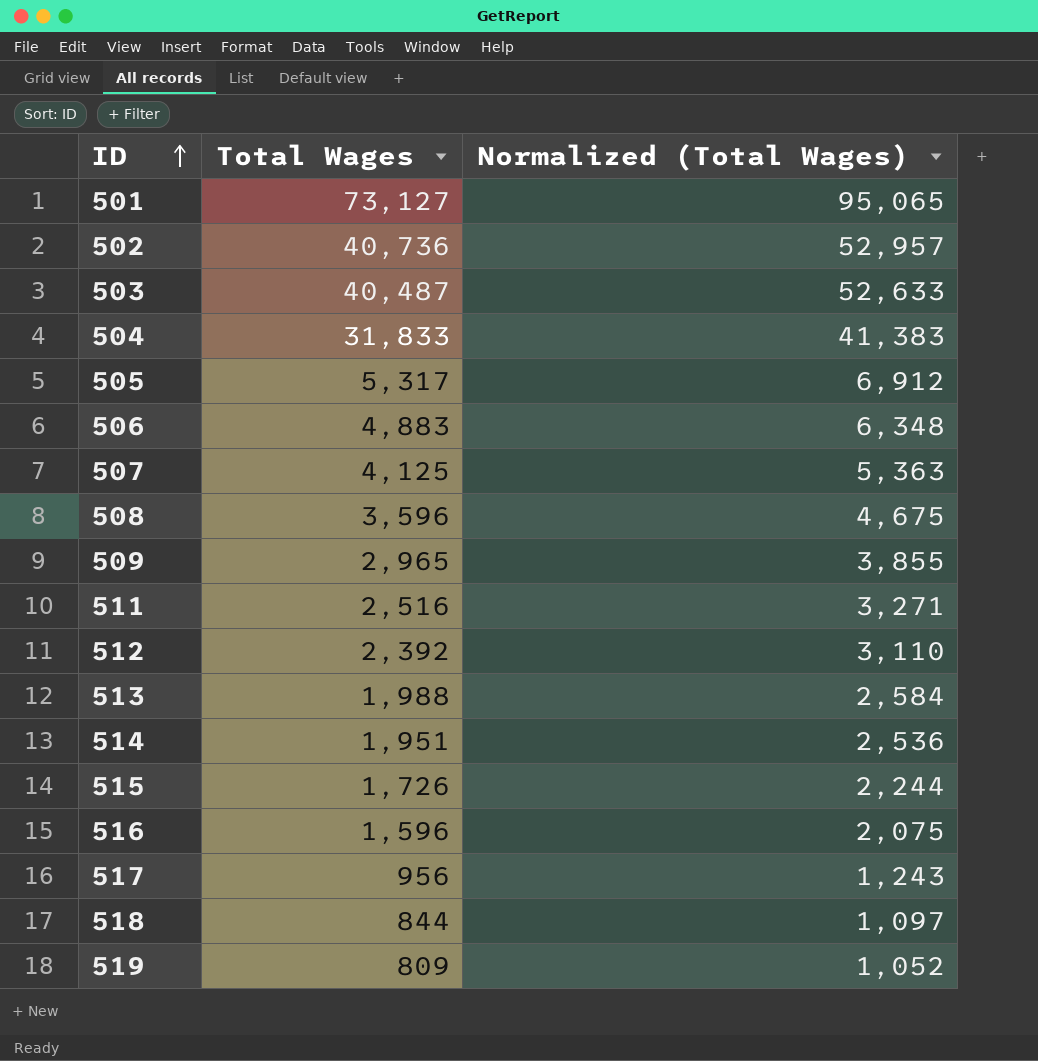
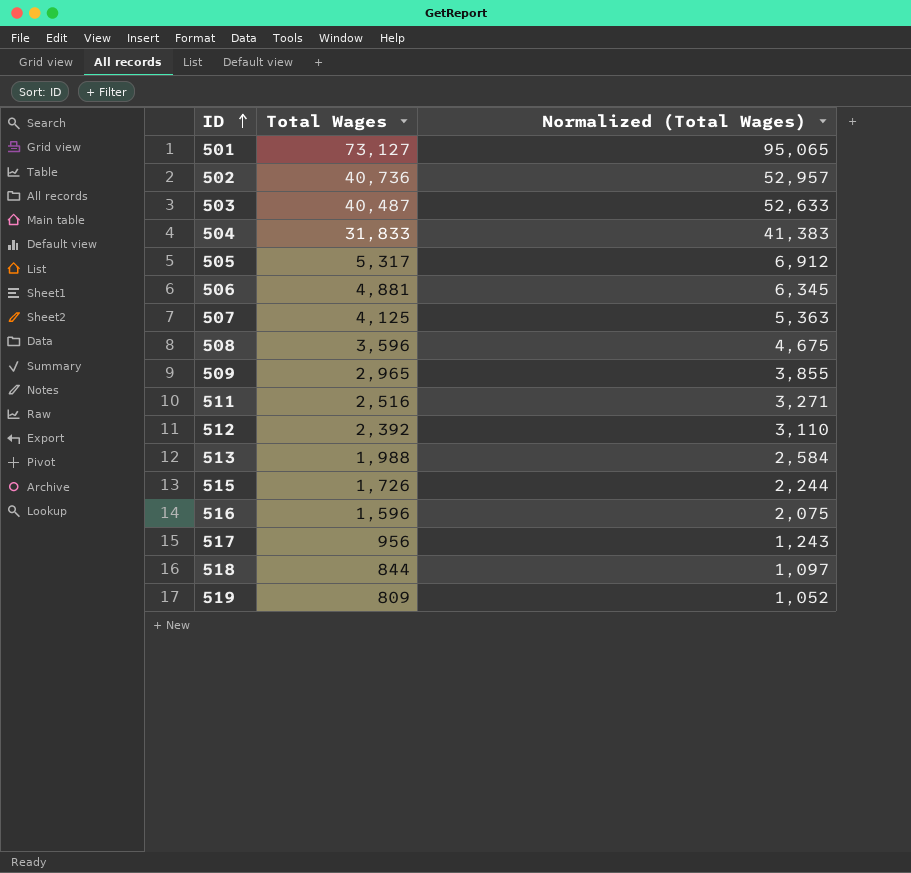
row 514: 1,951 | 2,536 -> none
506 | Total Wages: 4,883 -> 4,881
506 | Normalized (Total Wages): 6,348 -> 6,345

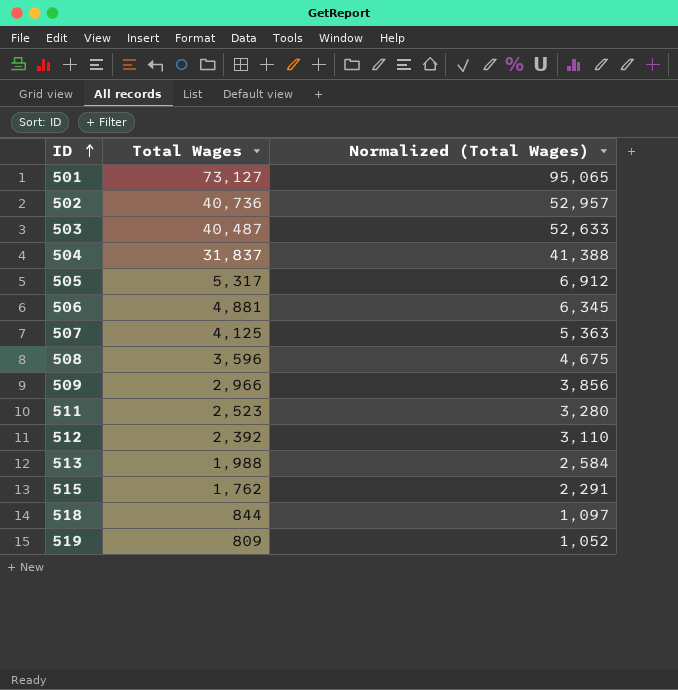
row 516: 1,596 | 2,075 -> none
row 517: 956 | 1,243 -> none
504 | Total Wages: 31,833 -> 31,837
504 | Normalized (Total Wages): 41,383 -> 41,388
509 | Total Wages: 2,965 -> 2,966
509 | Normalized (Total Wages): 3,855 -> 3,856
511 | Total Wages: 2,516 -> 2,523
511 | Normalized (Total Wages): 3,271 -> 3,280
515 | Total Wages: 1,726 -> 1,762
515 | Normalized (Total Wages): 2,244 -> 2,291

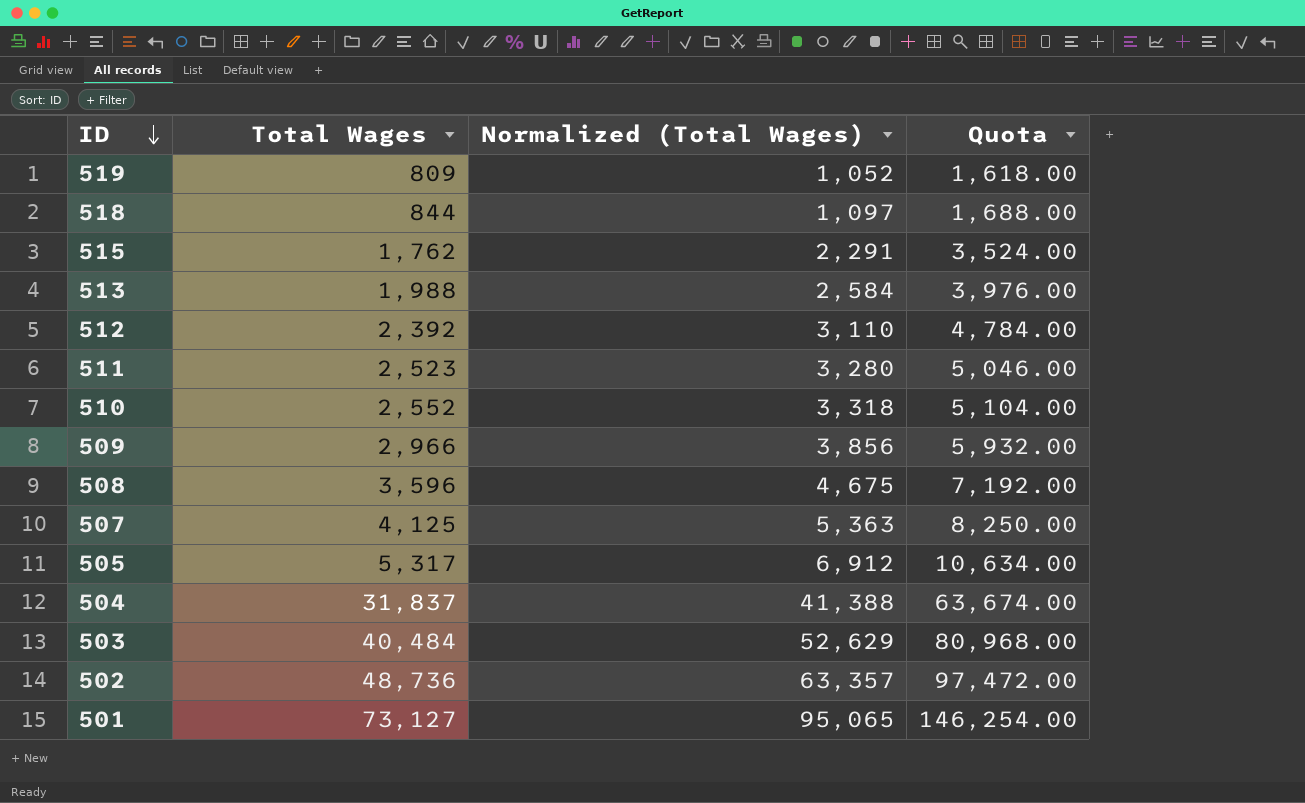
row order: ID ascending -> ID descending
column Quota | formula: none -> [Total Wages] * 2
row 506: 4,881 | 6,345 -> none
row 510: none -> 2,552 | 3,318 | 5,104.00
503 | Total Wages: 40,487 -> 40,484
503 | Normalized (Total Wages): 52,633 -> 52,629
502 | Total Wages: 40,736 -> 48,736
502 | Normalized (Total Wages): 52,957 -> 63,357

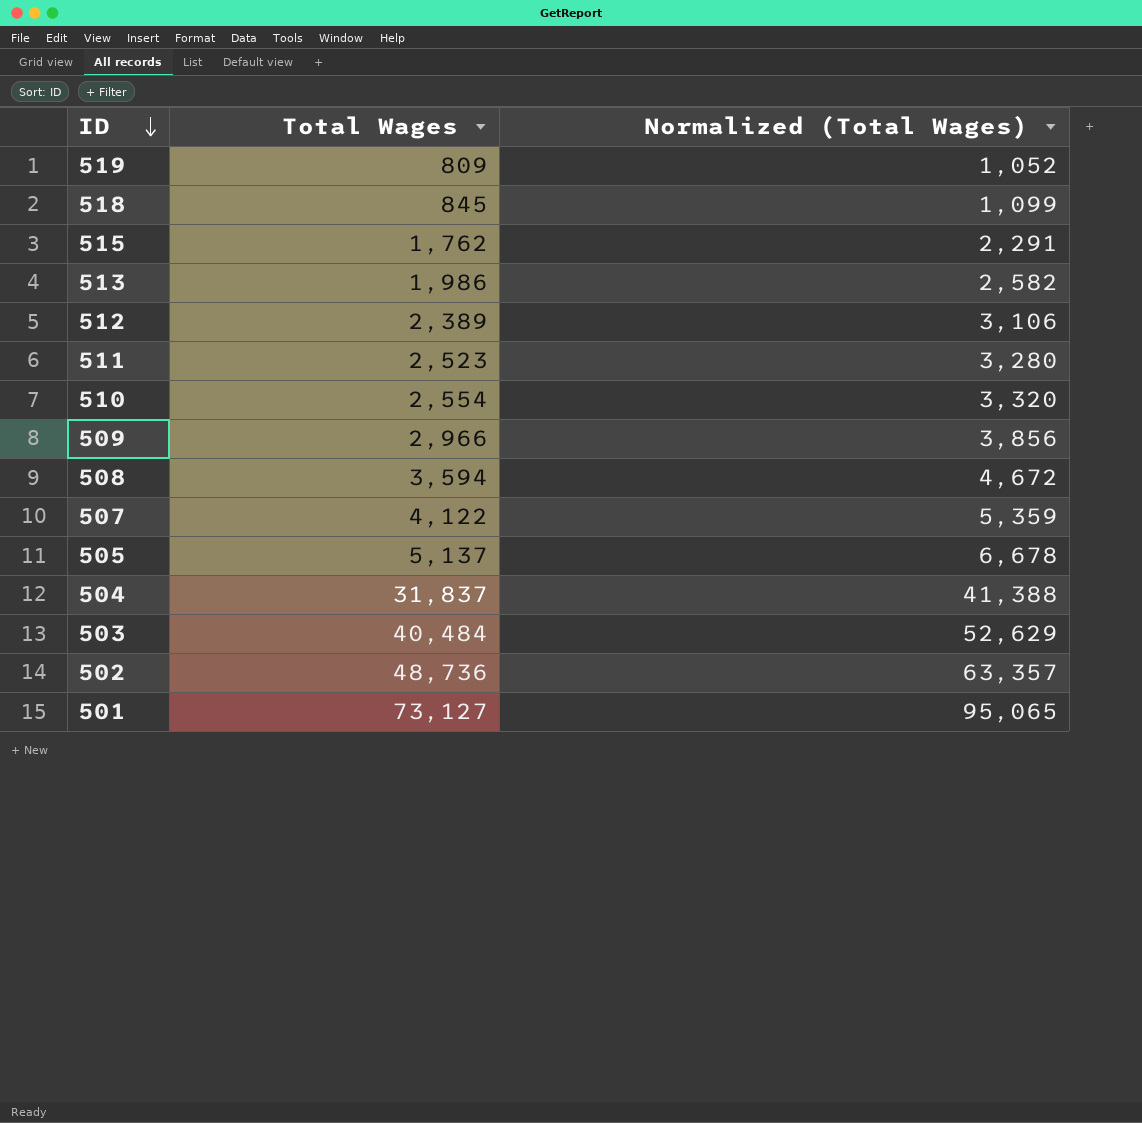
column Quota | formula: [Total Wages] * 2 -> none
518 | Total Wages: 844 -> 845
518 | Normalized (Total Wages): 1,097 -> 1,099
513 | Total Wages: 1,988 -> 1,986
513 | Normalized (Total Wages): 2,584 -> 2,582
512 | Total Wages: 2,392 -> 2,389
512 | Normalized (Total Wages): 3,110 -> 3,106
510 | Total Wages: 2,552 -> 2,554
510 | Normalized (Total Wages): 3,318 -> 3,320
508 | Total Wages: 3,596 -> 3,594
508 | Normalized (Total Wages): 4,675 -> 4,672
507 | Total Wages: 4,125 -> 4,122
507 | Normalized (Total Wages): 5,363 -> 5,359
505 | Total Wages: 5,317 -> 5,137
505 | Normalized (Total Wages): 6,912 -> 6,678

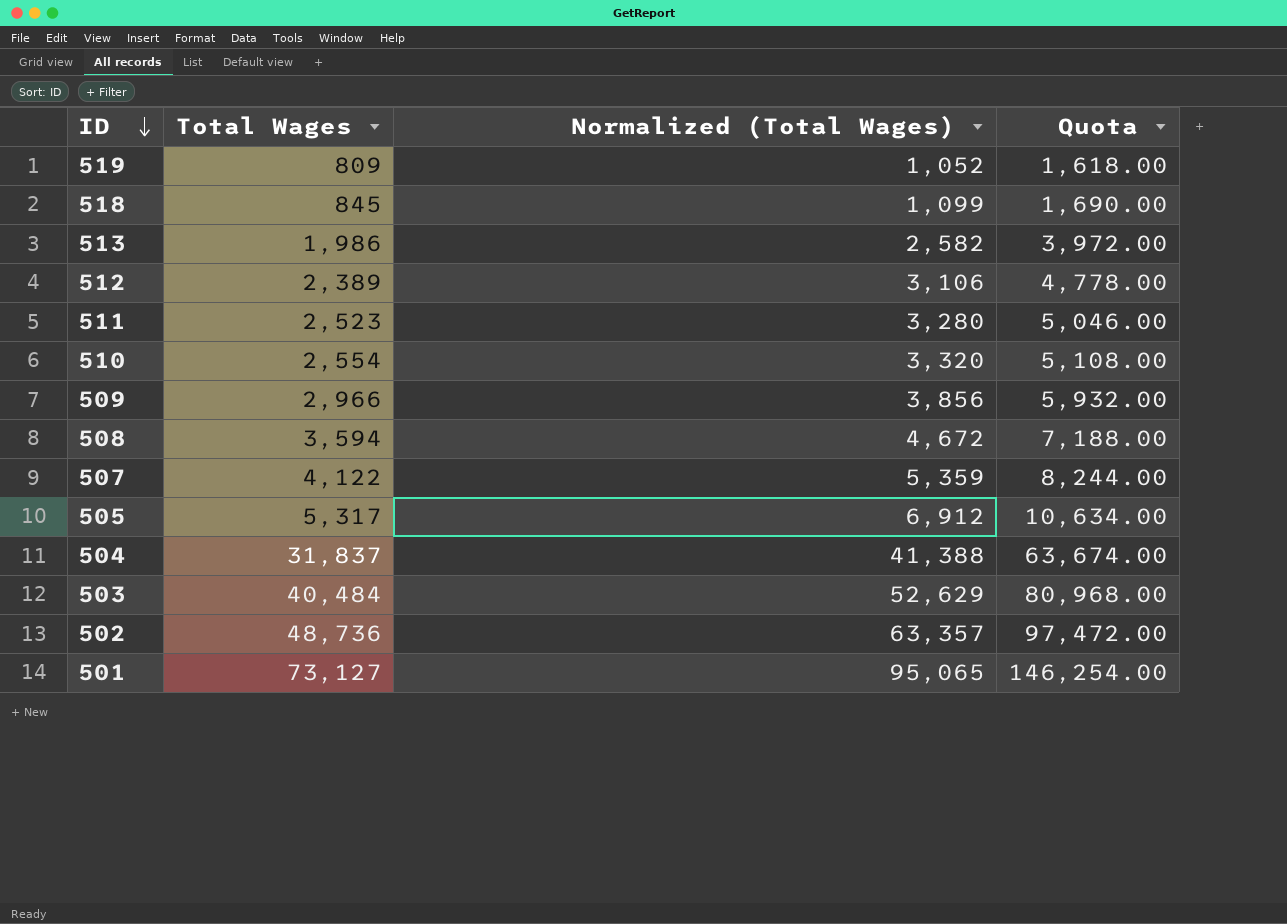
column Quota | formula: none -> [Total Wages] * 2
row 515: 1,762 | 2,291 -> none
505 | Total Wages: 5,137 -> 5,317
505 | Normalized (Total Wages): 6,678 -> 6,912

